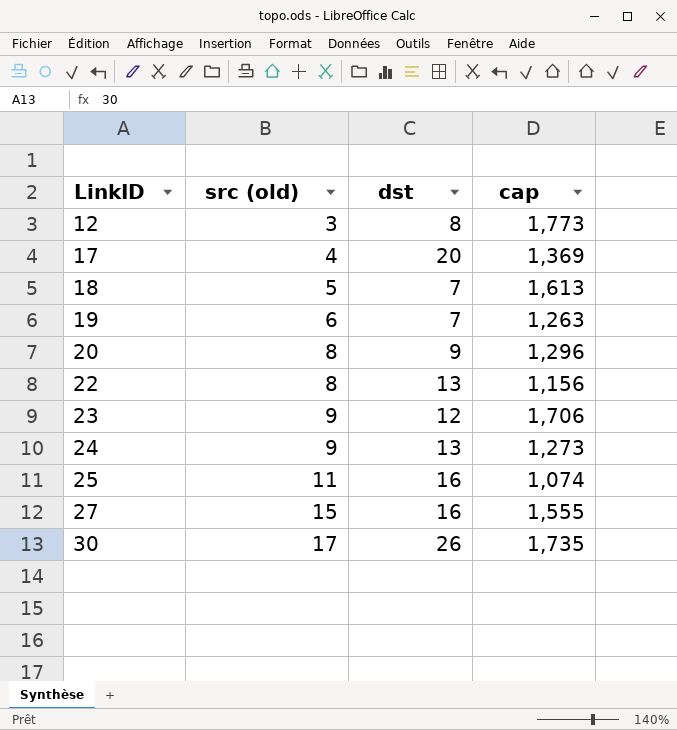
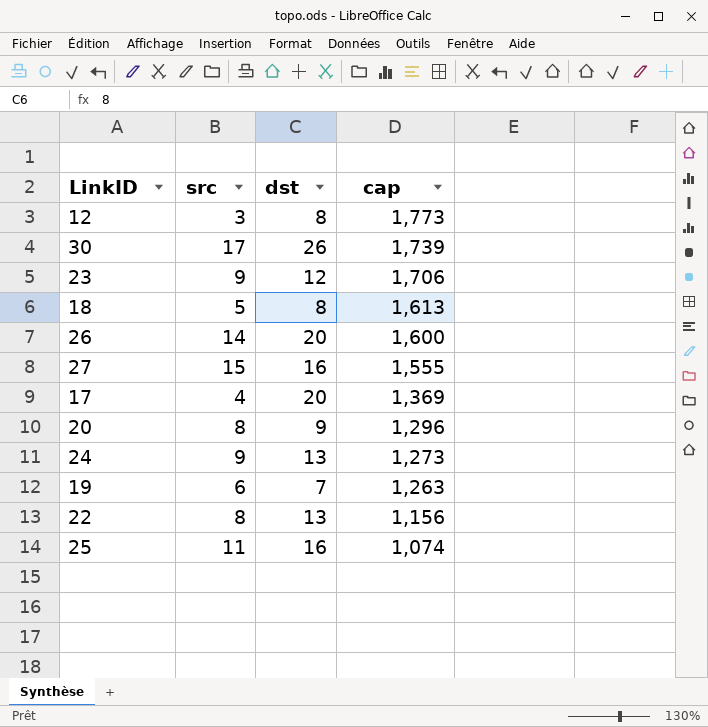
row order: LinkID ascending -> cap descending
column name: src (old) -> src
30 | cap: 1,735 -> 1,739
18 | dst: 7 -> 8
row 26: none -> 14 | 20 | 1,600

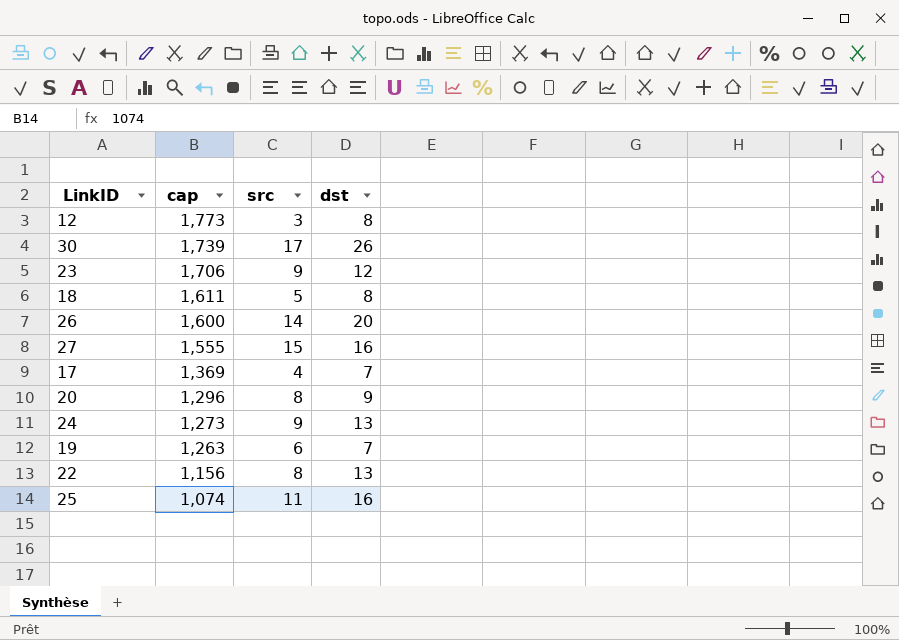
column cap | position: 4 -> 2
18 | cap: 1,613 -> 1,611
17 | dst: 20 -> 7

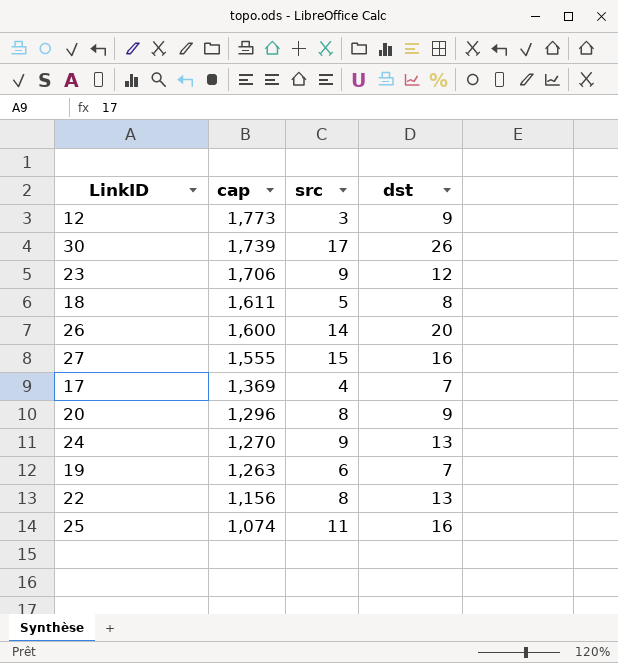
12 | dst: 8 -> 9
24 | cap: 1,273 -> 1,270

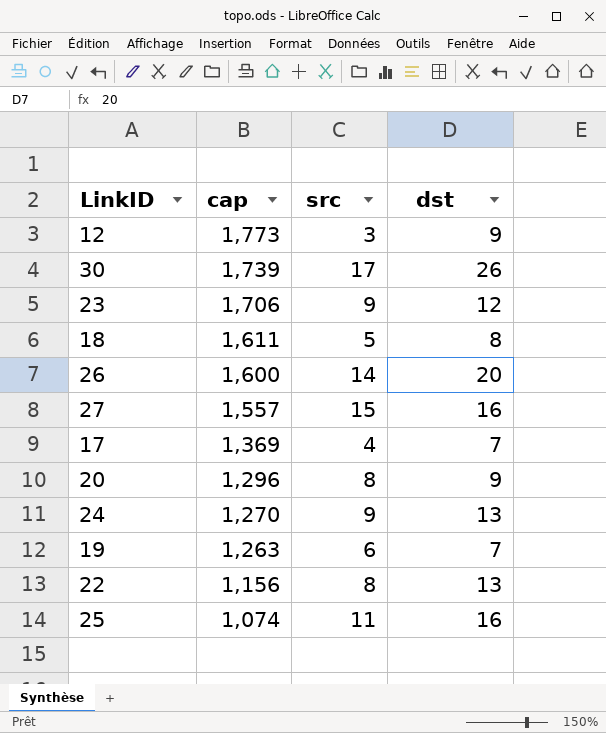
27 | cap: 1,555 -> 1,557

